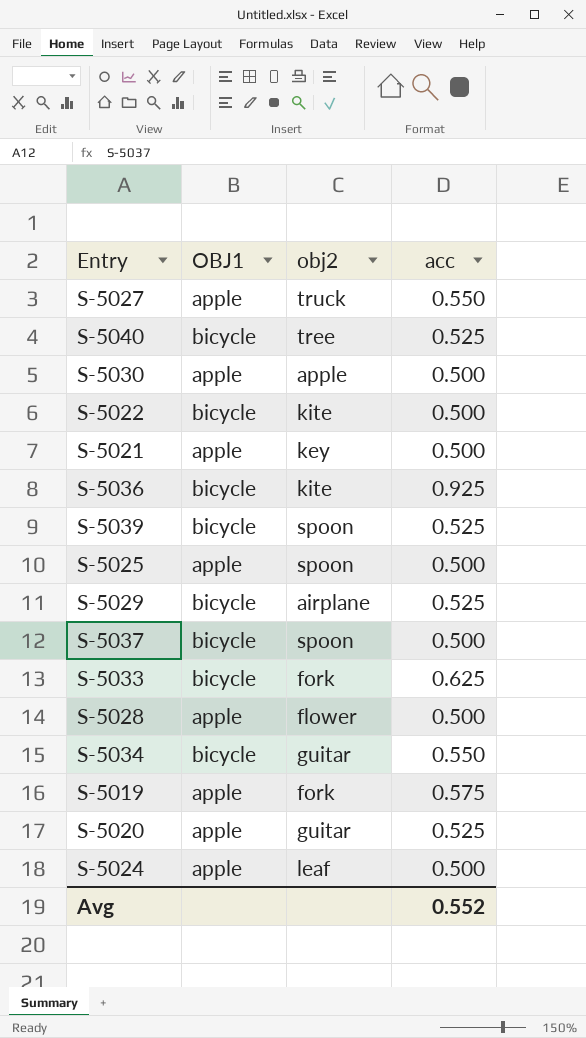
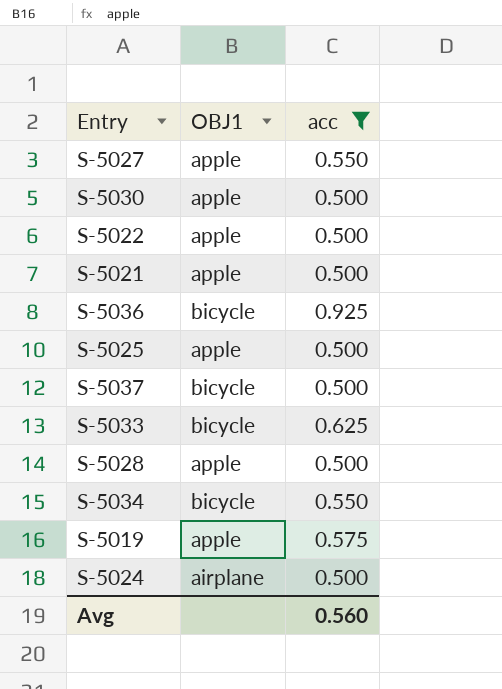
filter: none -> acc != 0.525
column obj2 | position: 3 -> none
S-5022 | OBJ1: bicycle -> apple
S-5024 | OBJ1: apple -> airplane
Avg | acc: 0.552 -> 0.560

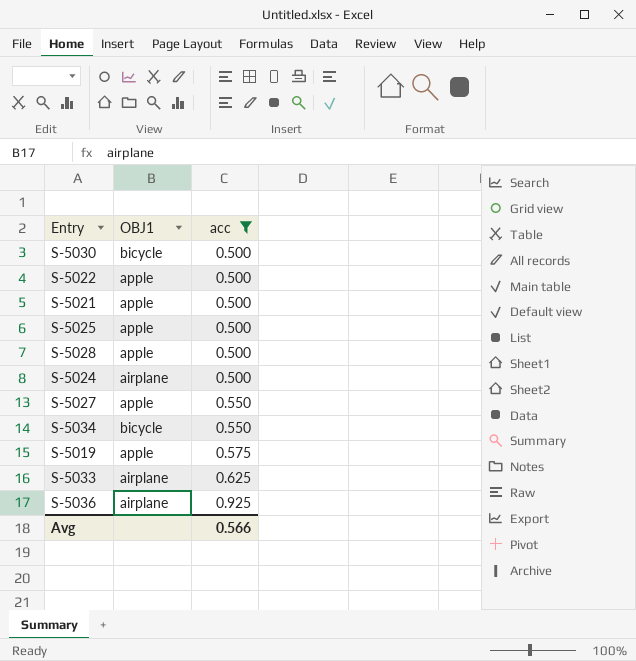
row order: none -> acc ascending
row S-5037: bicycle | 0.500 -> none
S-5030 | OBJ1: apple -> bicycle
S-5033 | OBJ1: bicycle -> airplane
S-5036 | OBJ1: bicycle -> airplane
Avg | acc: 0.560 -> 0.566

